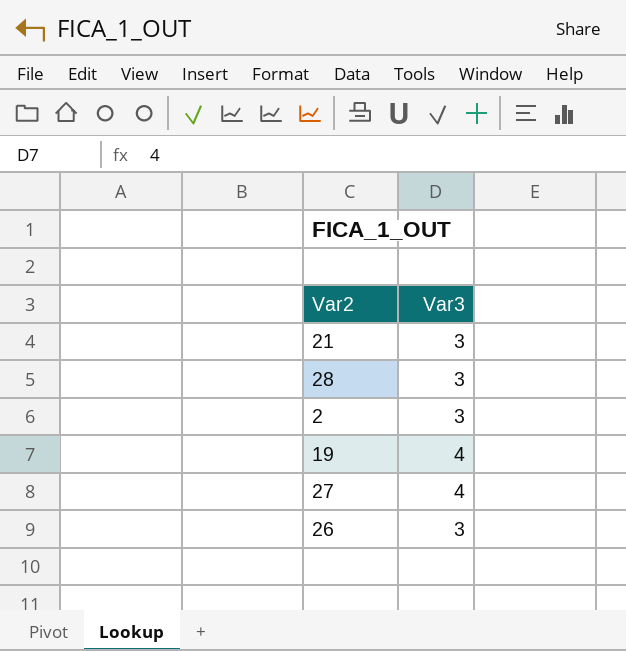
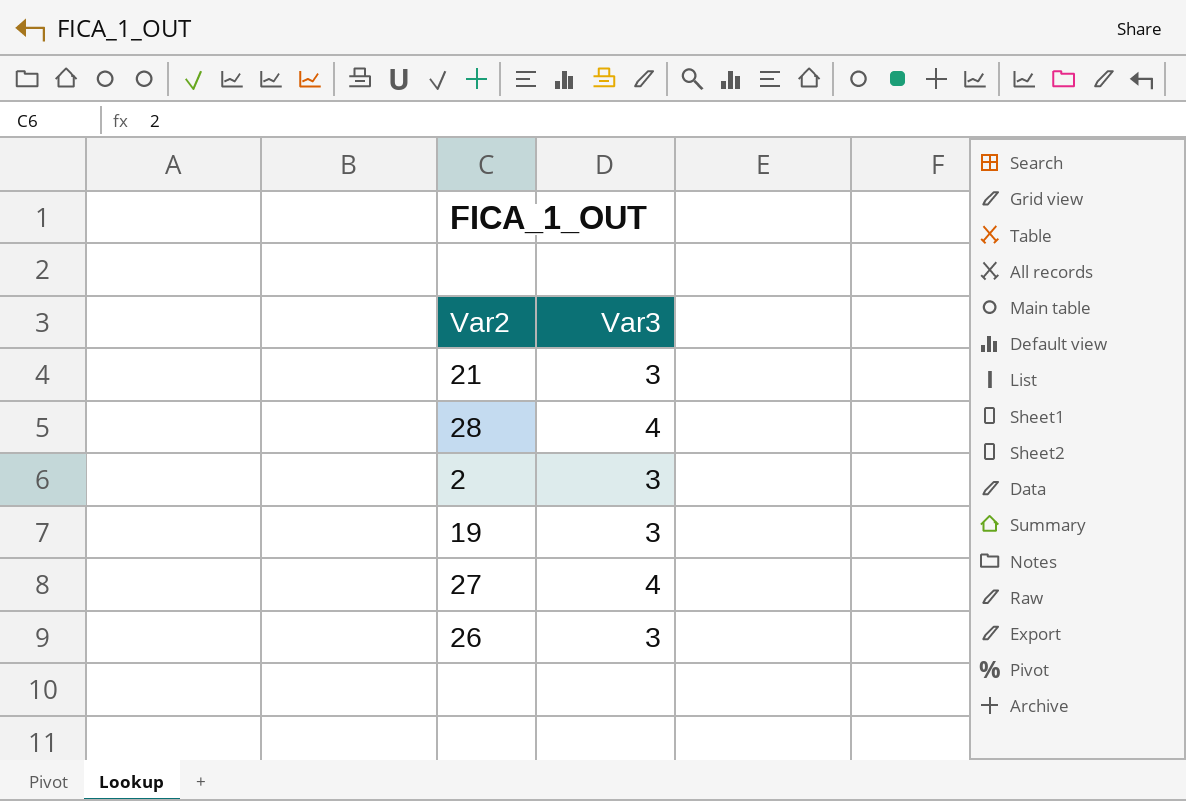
28 | Var3: 3 -> 4
19 | Var3: 4 -> 3

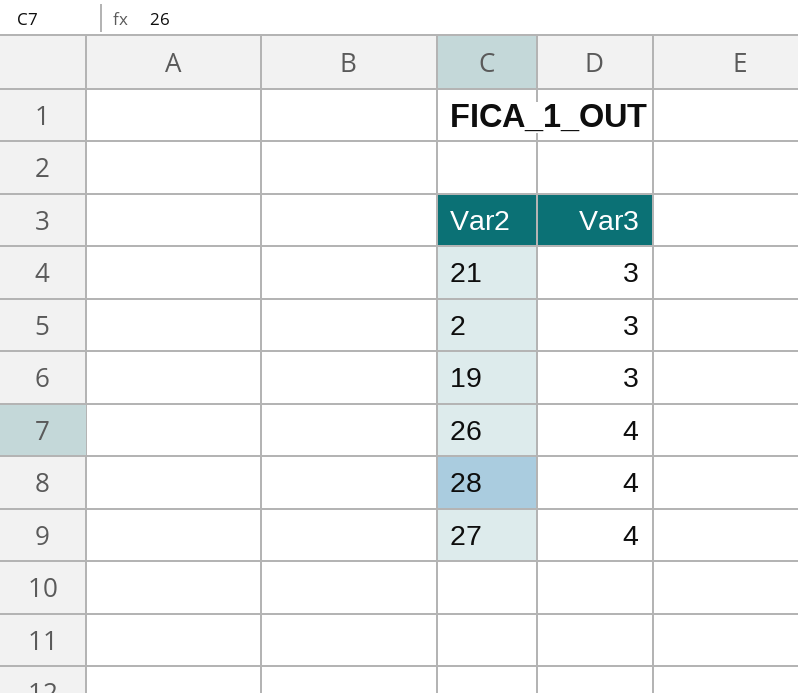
row order: none -> Var3 ascending
26 | Var3: 3 -> 4

